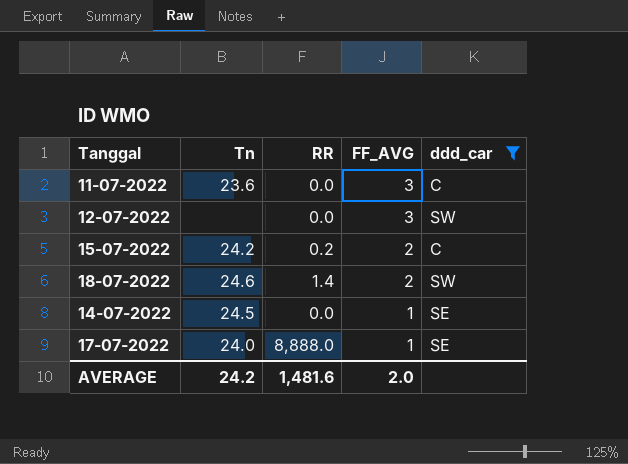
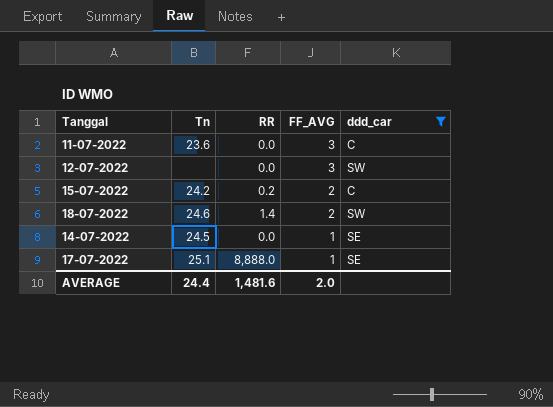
17-07-2022 | Tn: 24.0 -> 25.1
AVERAGE | Tn: 24.2 -> 24.4

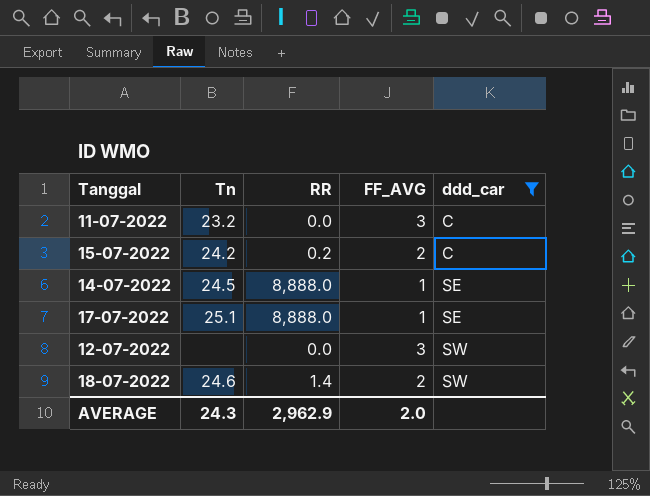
row order: FF_AVG descending -> ddd_car ascending
11-07-2022 | Tn: 23.6 -> 23.2
14-07-2022 | RR: 0.0 -> 8,888.0
AVERAGE | Tn: 24.4 -> 24.3
AVERAGE | RR: 1,481.6 -> 2,962.9

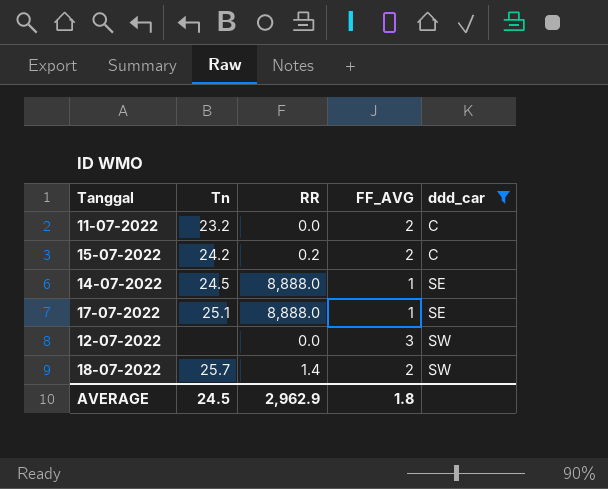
11-07-2022 | FF_AVG: 3 -> 2
18-07-2022 | Tn: 24.6 -> 25.7
AVERAGE | Tn: 24.3 -> 24.5
AVERAGE | FF_AVG: 2.0 -> 1.8

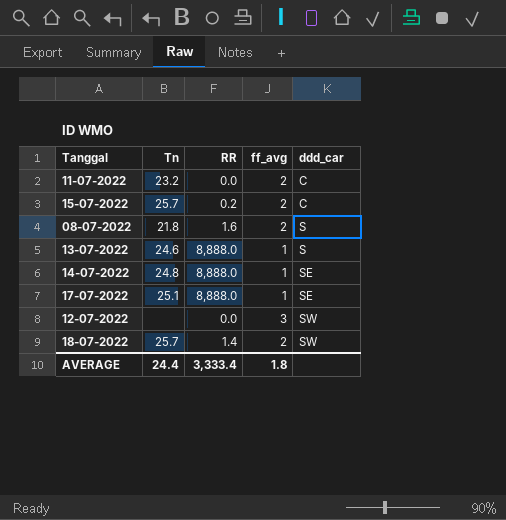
filter: ddd_car != S -> none
column name: FF_AVG -> ff_avg
15-07-2022 | Tn: 24.2 -> 25.7
14-07-2022 | Tn: 24.5 -> 24.8
AVERAGE | Tn: 24.5 -> 24.4
AVERAGE | RR: 2,962.9 -> 3,333.4

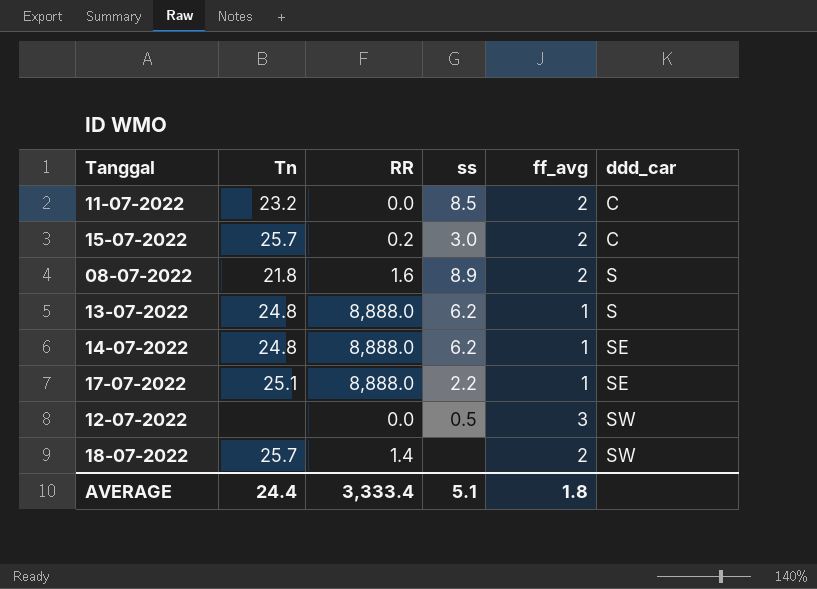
column ss | position: none -> 4
13-07-2022 | Tn: 24.6 -> 24.8

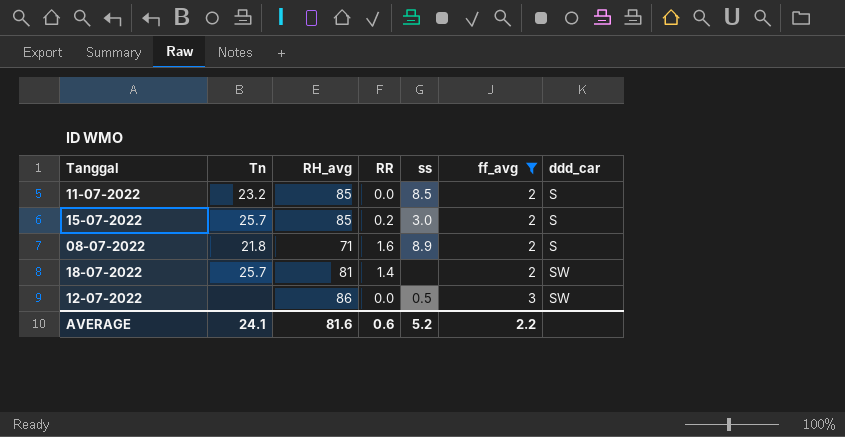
filter: none -> ff_avg != 1
row order: ddd_car ascending -> ff_avg ascending
column RH_avg | position: none -> 3
11-07-2022 | ddd_car: C -> S
15-07-2022 | ddd_car: C -> S
AVERAGE | Tn: 24.4 -> 24.1
AVERAGE | RR: 3,333.4 -> 0.6
AVERAGE | ss: 5.1 -> 5.2
AVERAGE | ff_avg: 1.8 -> 2.2

